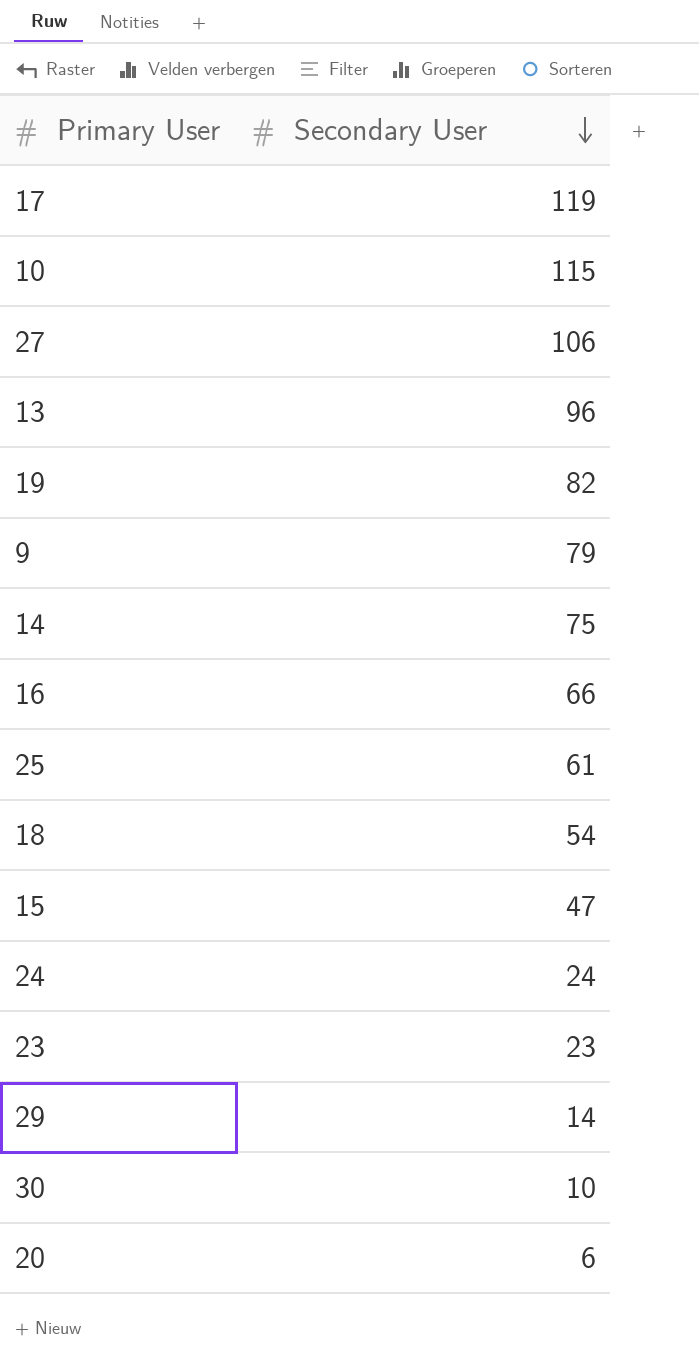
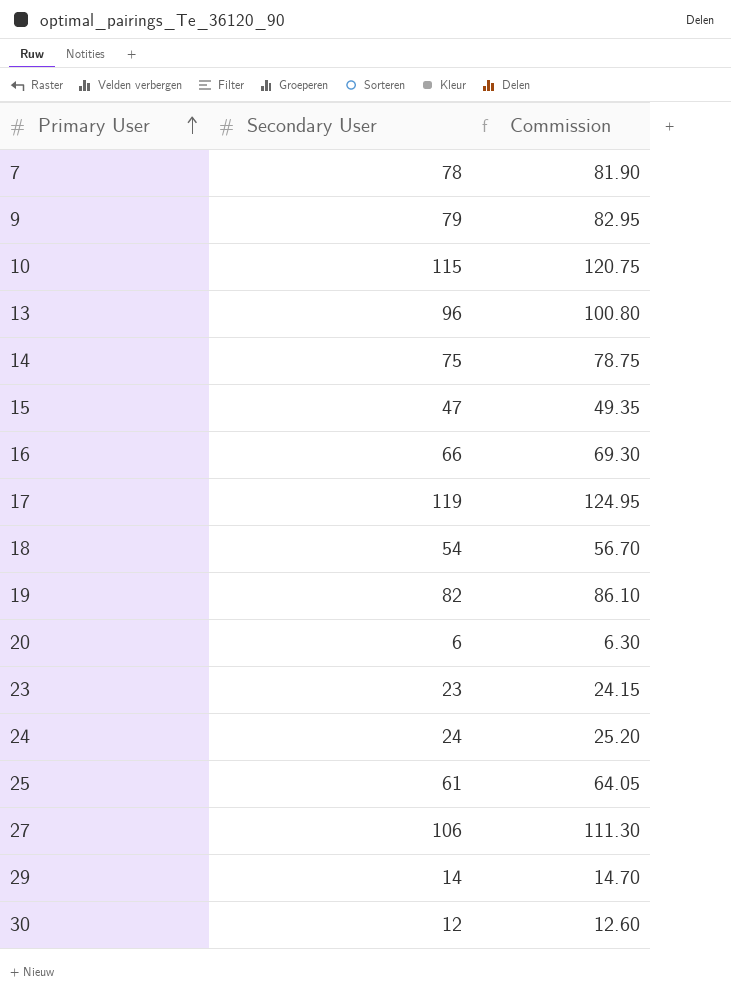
row order: Secondary User descending -> Primary User ascending
column Commission | formula: none -> [Secondary User] * 1.05
row 7: none -> 78 | 81.90
30 | Secondary User: 10 -> 12

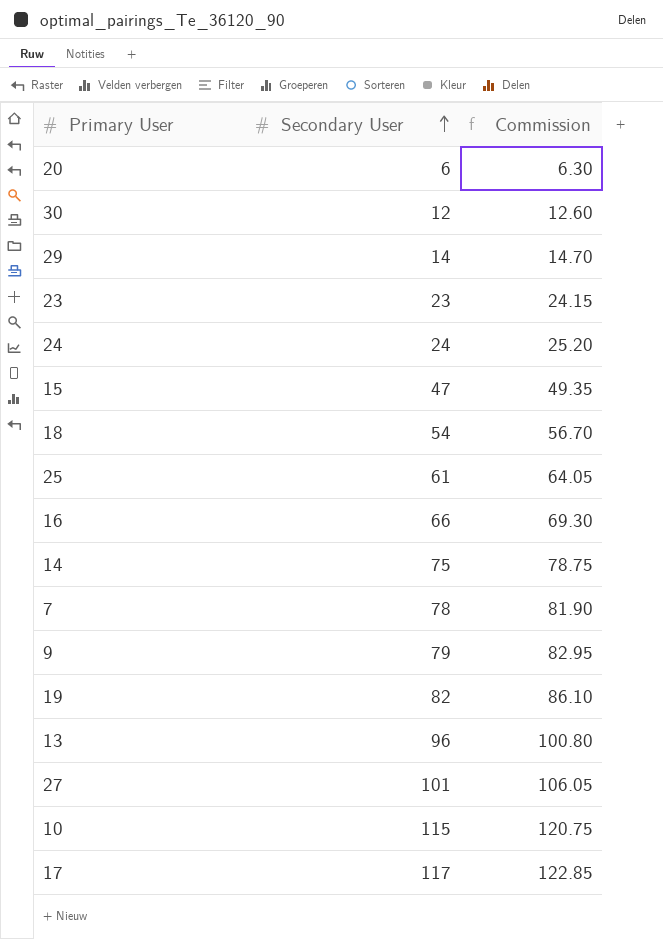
row order: Primary User ascending -> Secondary User ascending
27 | Secondary User: 106 -> 101
27 | Commission: 111.30 -> 106.05
17 | Secondary User: 119 -> 117
17 | Commission: 124.95 -> 122.85

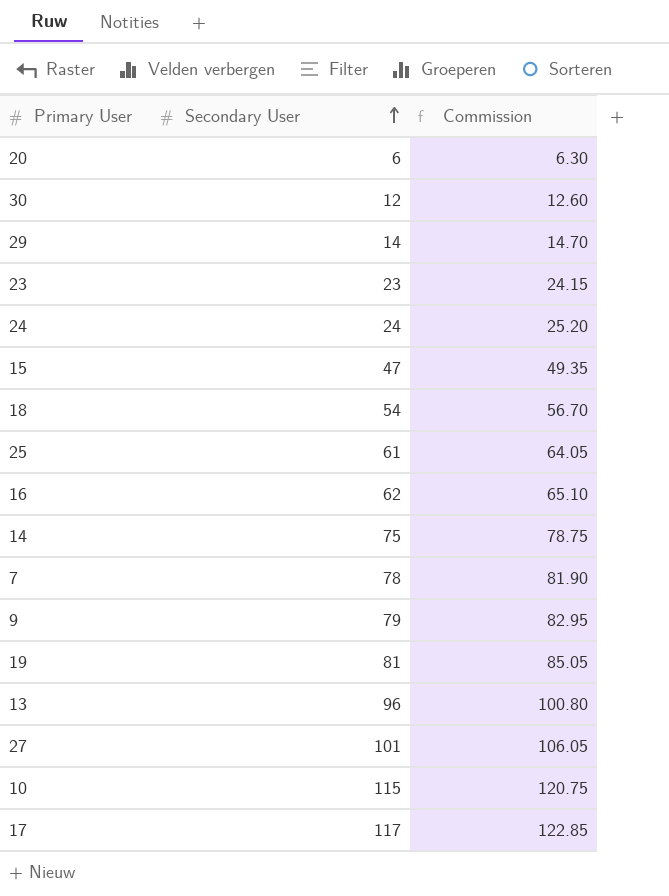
16 | Secondary User: 66 -> 62
16 | Commission: 69.30 -> 65.10
19 | Secondary User: 82 -> 81
19 | Commission: 86.10 -> 85.05

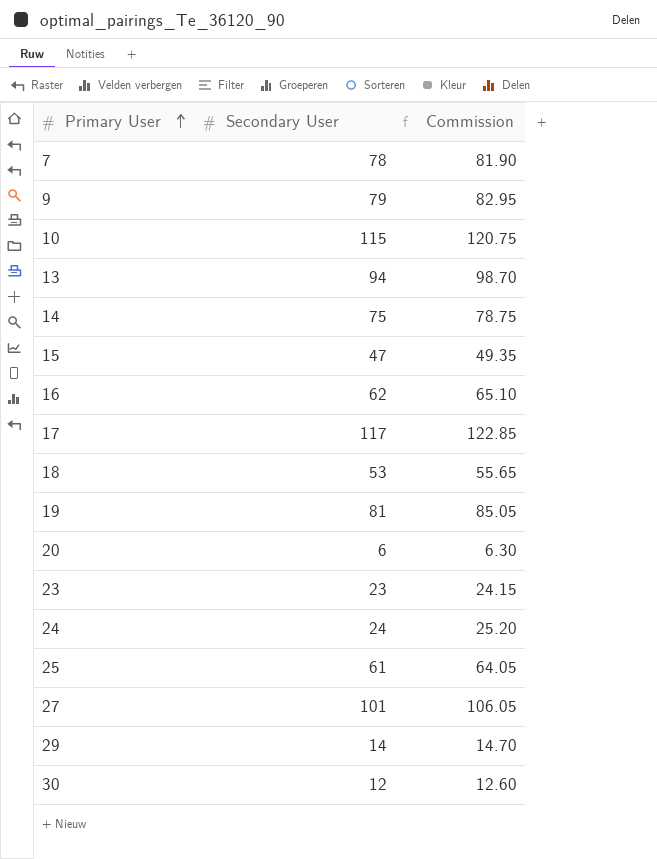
row order: Secondary User ascending -> Primary User ascending
13 | Secondary User: 96 -> 94
13 | Commission: 100.80 -> 98.70
18 | Secondary User: 54 -> 53
18 | Commission: 56.70 -> 55.65

